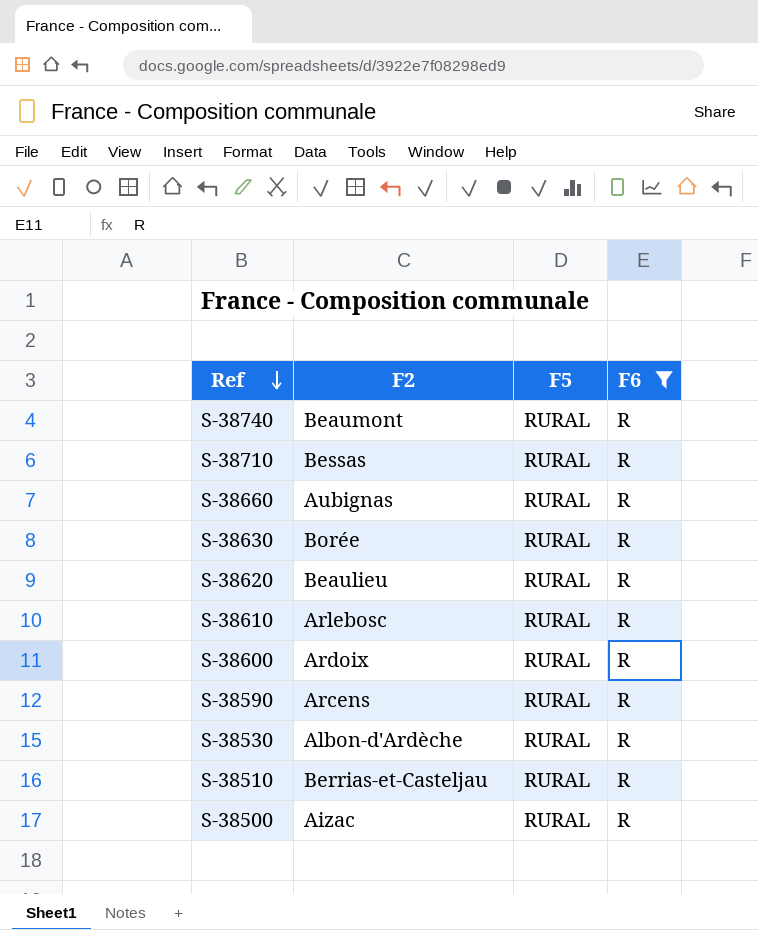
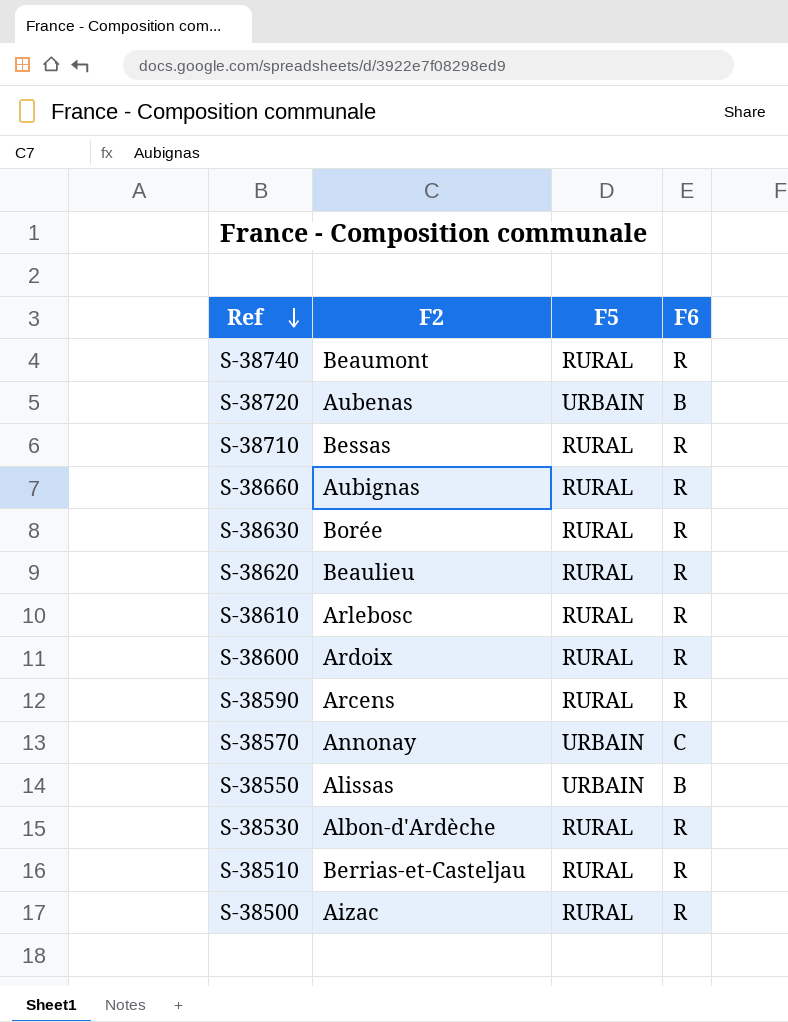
filter: F6 = R -> none

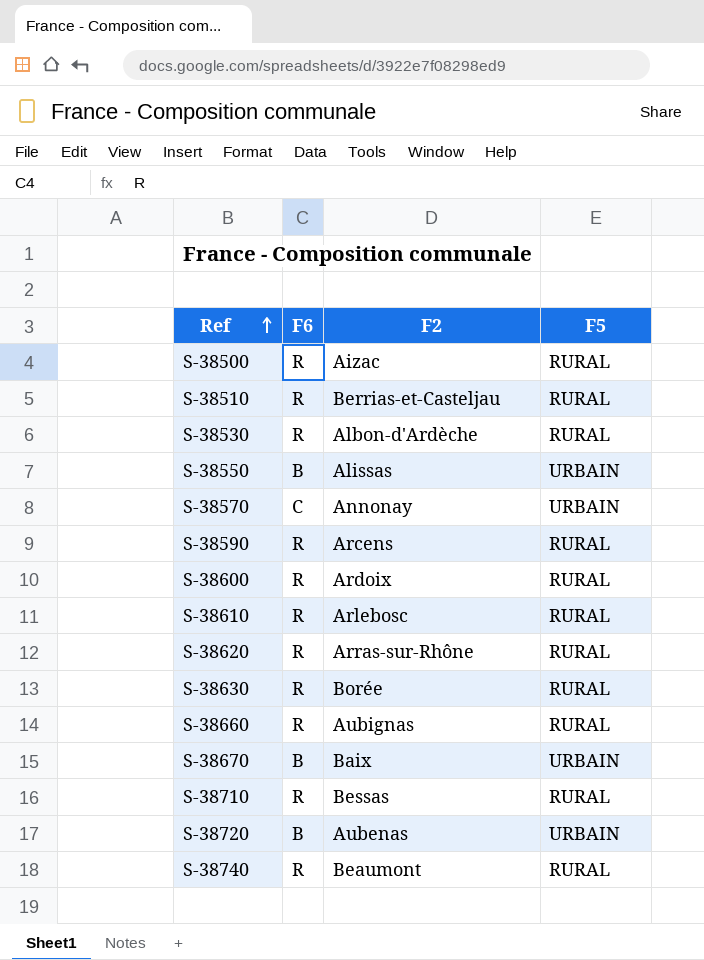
row order: Ref descending -> Ref ascending
column F6 | position: 4 -> 2
S-38620 | F2: Beaulieu -> Arras-sur-Rhône
row S-38670: none -> B | Baix | URBAIN

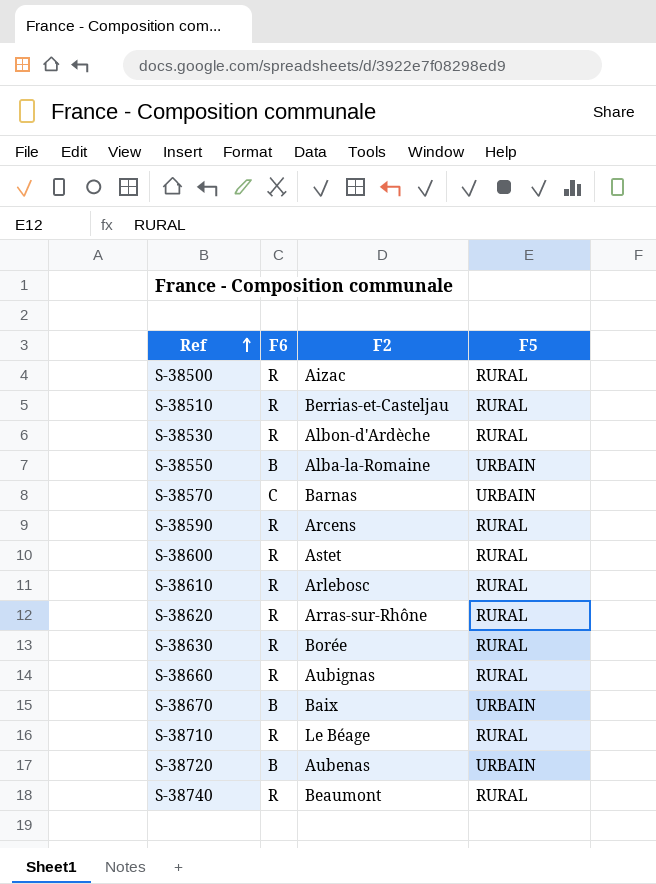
S-38550 | F2: Alissas -> Alba-la-Romaine
S-38570 | F2: Annonay -> Barnas
S-38600 | F2: Ardoix -> Astet
S-38710 | F2: Bessas -> Le Béage

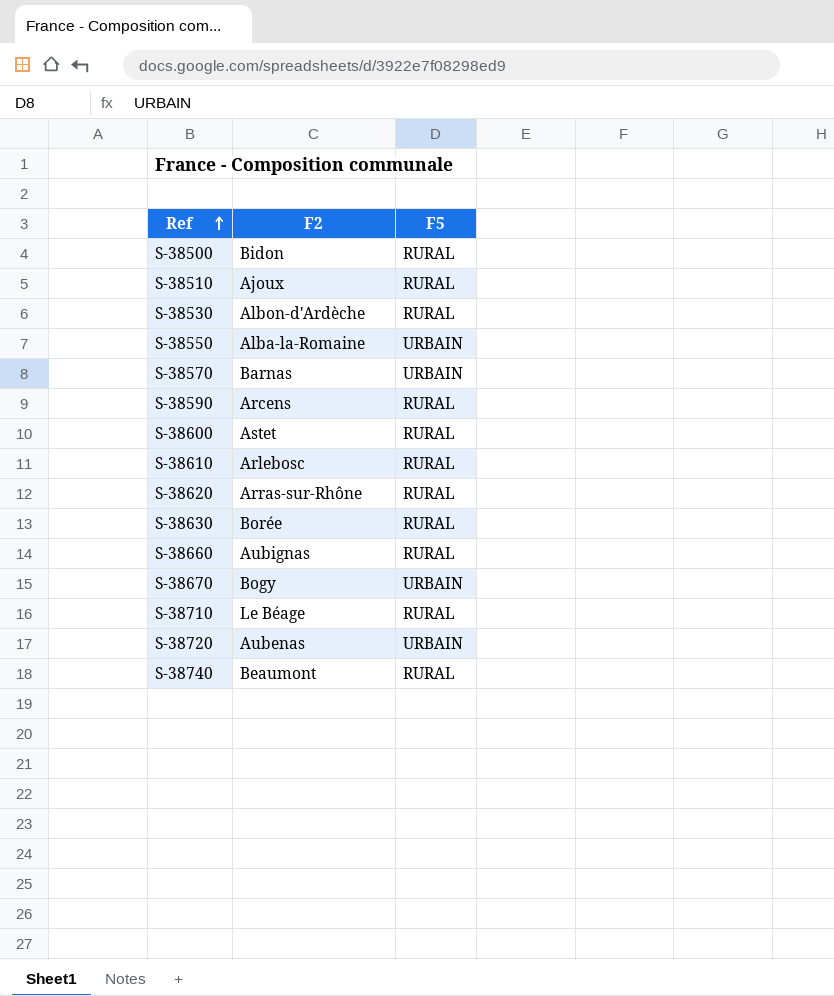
column F6 | position: 2 -> none
S-38500 | F2: Aizac -> Bidon
S-38510 | F2: Berrias-et-Casteljau -> Ajoux
S-38670 | F2: Baix -> Bogy

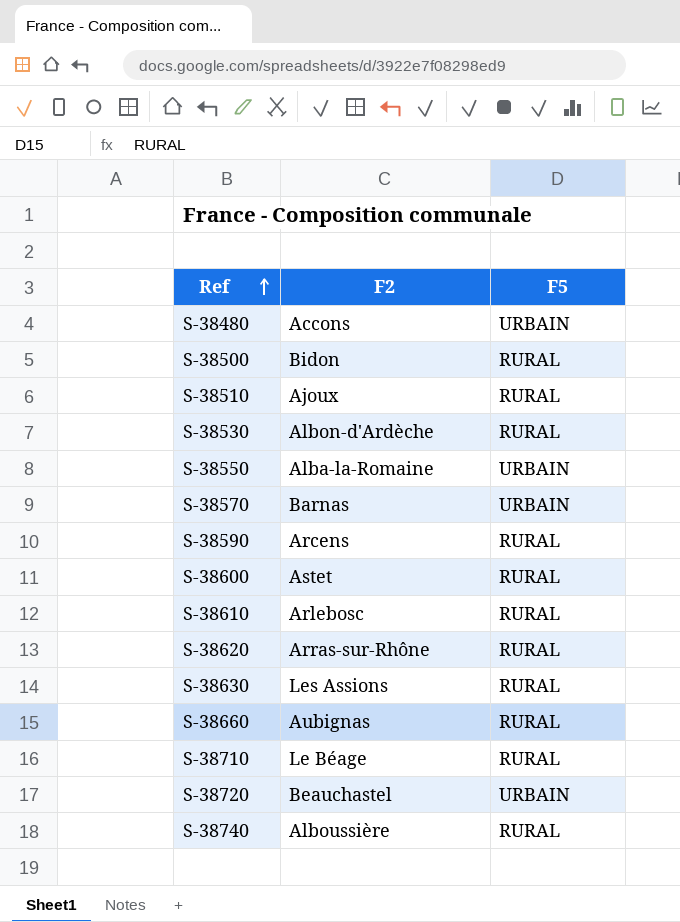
row S-38670: Bogy | URBAIN -> none
row S-38480: none -> Accons | URBAIN
S-38630 | F2: Borée -> Les Assions
S-38720 | F2: Aubenas -> Beauchastel
S-38740 | F2: Beaumont -> Alboussière

